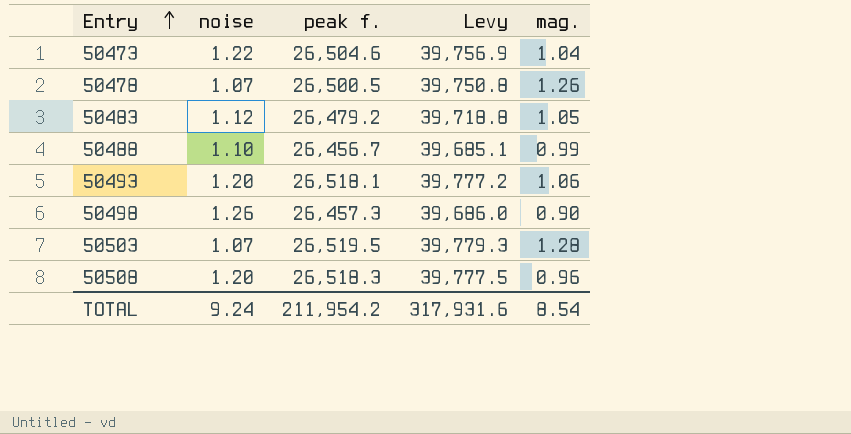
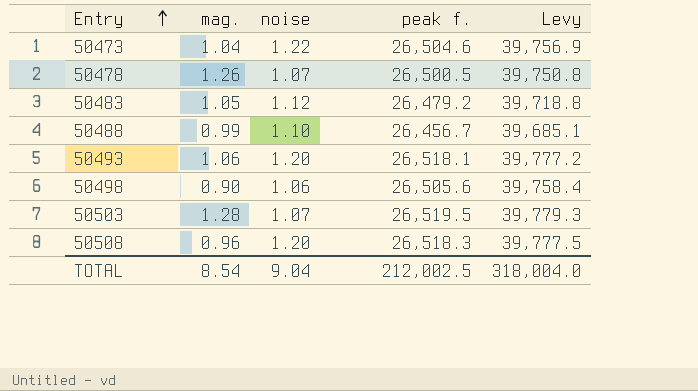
column mag. | position: 5 -> 2
50498 | noise: 1.26 -> 1.06
50498 | peak f.: 26,457.3 -> 26,505.6
50498 | Levy: 39,686.0 -> 39,758.4
TOTAL | noise: 9.24 -> 9.04
TOTAL | peak f.: 211,954.2 -> 212,002.5
TOTAL | Levy: 317,931.6 -> 318,004.0

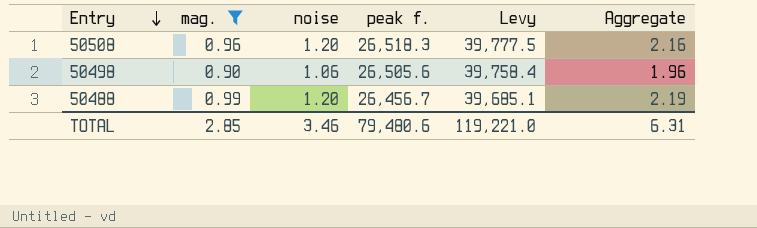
filter: none -> mag. <= 0.99
row order: Entry ascending -> Entry descending
column Aggregate | formula: none -> [mag.] + [noise]
50488 | noise: 1.10 -> 1.20
TOTAL | mag.: 8.54 -> 2.85
TOTAL | noise: 9.04 -> 3.46
TOTAL | peak f.: 212,002.5 -> 79,480.6
TOTAL | Levy: 318,004.0 -> 119,221.0

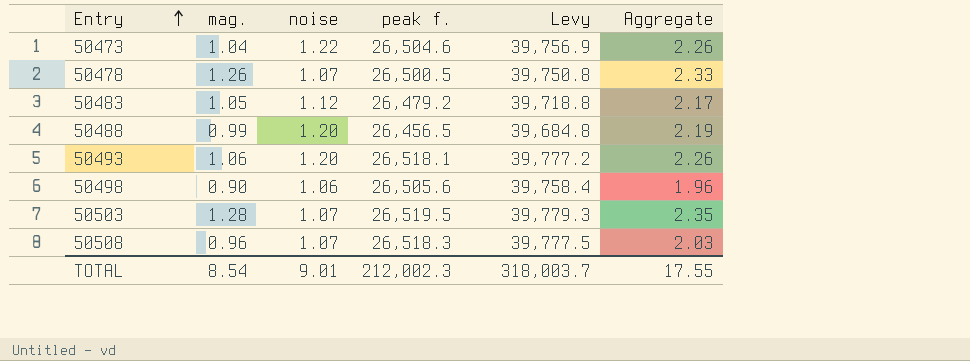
filter: mag. <= 0.99 -> none
row order: Entry descending -> Entry ascending
50488 | peak f.: 26,456.7 -> 26,456.5
50488 | Levy: 39,685.1 -> 39,684.8
50508 | noise: 1.20 -> 1.07
50508 | Aggregate: 2.16 -> 2.03
TOTAL | mag.: 2.85 -> 8.54
TOTAL | noise: 3.46 -> 9.01
TOTAL | peak f.: 79,480.6 -> 212,002.3
TOTAL | Levy: 119,221.0 -> 318,003.7
TOTAL | Aggregate: 6.31 -> 17.55

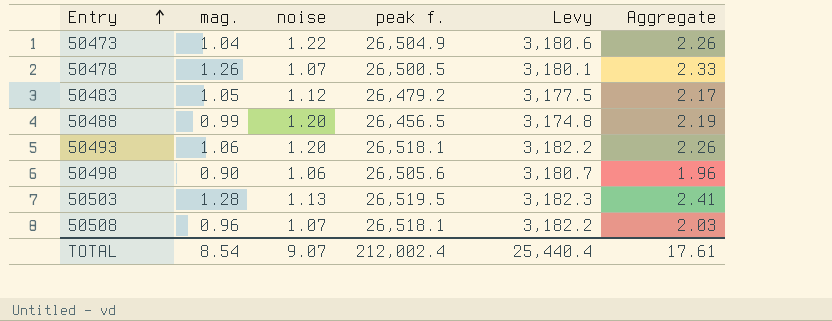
column Levy | formula: [peak f.] * 1.5 -> [peak f.] * 0.12
50473 | peak f.: 26,504.6 -> 26,504.9
50503 | noise: 1.07 -> 1.13
50503 | Aggregate: 2.35 -> 2.41
50508 | peak f.: 26,518.3 -> 26,518.1
TOTAL | noise: 9.01 -> 9.07
TOTAL | peak f.: 212,002.3 -> 212,002.4
TOTAL | Levy: 318,003.7 -> 25,440.4
TOTAL | Aggregate: 17.55 -> 17.61

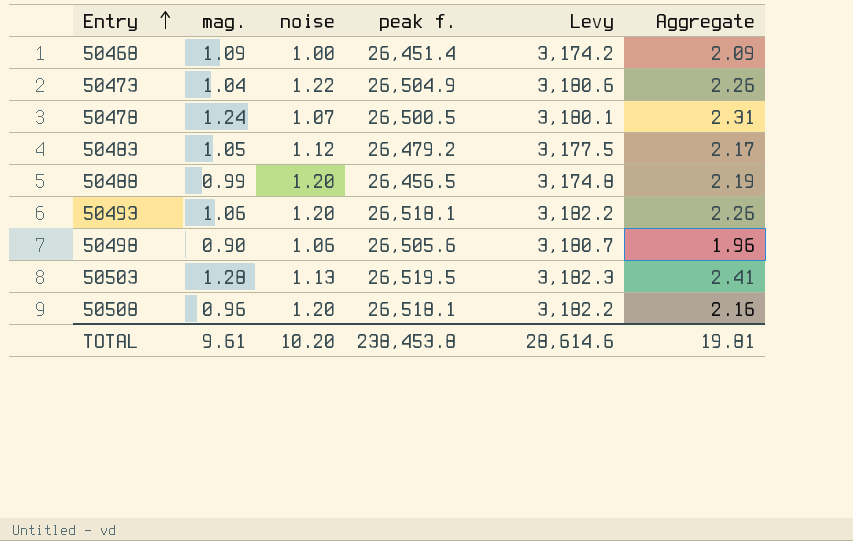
row 50468: none -> 1.09 | 1.00 | 26,451.4 | 3,174.2 | 2.09
50478 | mag.: 1.26 -> 1.24
50478 | Aggregate: 2.33 -> 2.31
50508 | noise: 1.07 -> 1.20
50508 | Aggregate: 2.03 -> 2.16
TOTAL | mag.: 8.54 -> 9.61
TOTAL | noise: 9.07 -> 10.20
TOTAL | peak f.: 212,002.4 -> 238,453.8
TOTAL | Levy: 25,440.4 -> 28,614.6
TOTAL | Aggregate: 17.61 -> 19.81

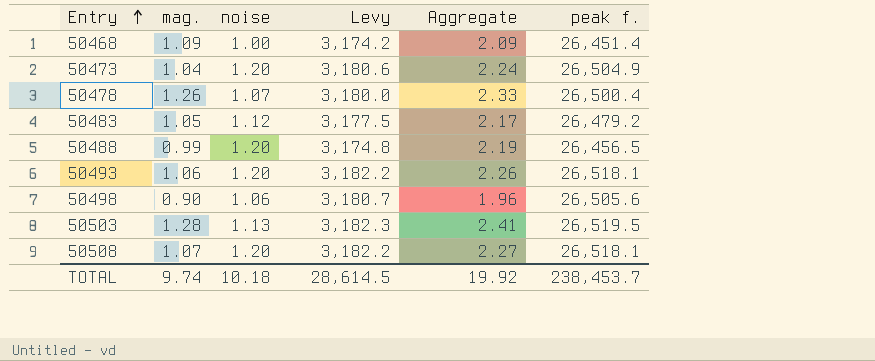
column peak f. | position: 4 -> 6
50473 | noise: 1.22 -> 1.20
50473 | Aggregate: 2.26 -> 2.24
50478 | mag.: 1.24 -> 1.26
50478 | Levy: 3,180.1 -> 3,180.0
50478 | Aggregate: 2.31 -> 2.33
50478 | peak f.: 26,500.5 -> 26,500.4
50508 | mag.: 0.96 -> 1.07
50508 | Aggregate: 2.16 -> 2.27
TOTAL | mag.: 9.61 -> 9.74
TOTAL | noise: 10.20 -> 10.18
TOTAL | Levy: 28,614.6 -> 28,614.5
TOTAL | Aggregate: 19.81 -> 19.92
TOTAL | peak f.: 238,453.8 -> 238,453.7

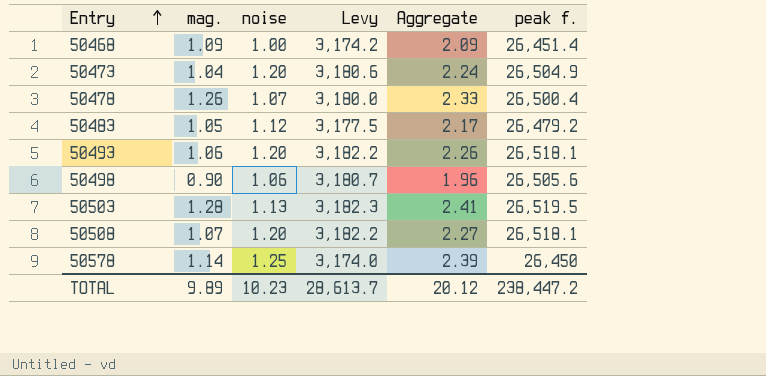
row 50488: 0.99 | 1.20 | 3,174.8 | 2.19 | 26,456.5 -> none
row 50578: none -> 1.14 | 1.25 | 3,174.0 | 2.39 | 26,450
TOTAL | mag.: 9.74 -> 9.89
TOTAL | noise: 10.18 -> 10.23
TOTAL | Levy: 28,614.5 -> 28,613.7
TOTAL | Aggregate: 19.92 -> 20.12
TOTAL | peak f.: 238,453.7 -> 238,447.2

